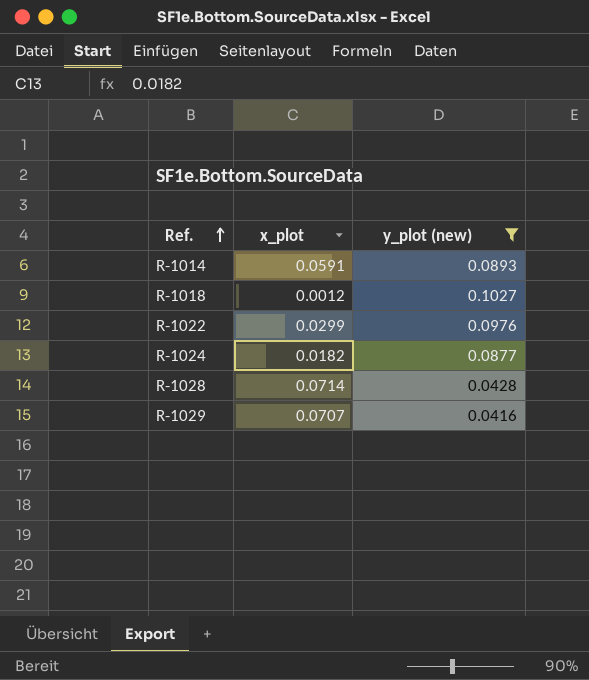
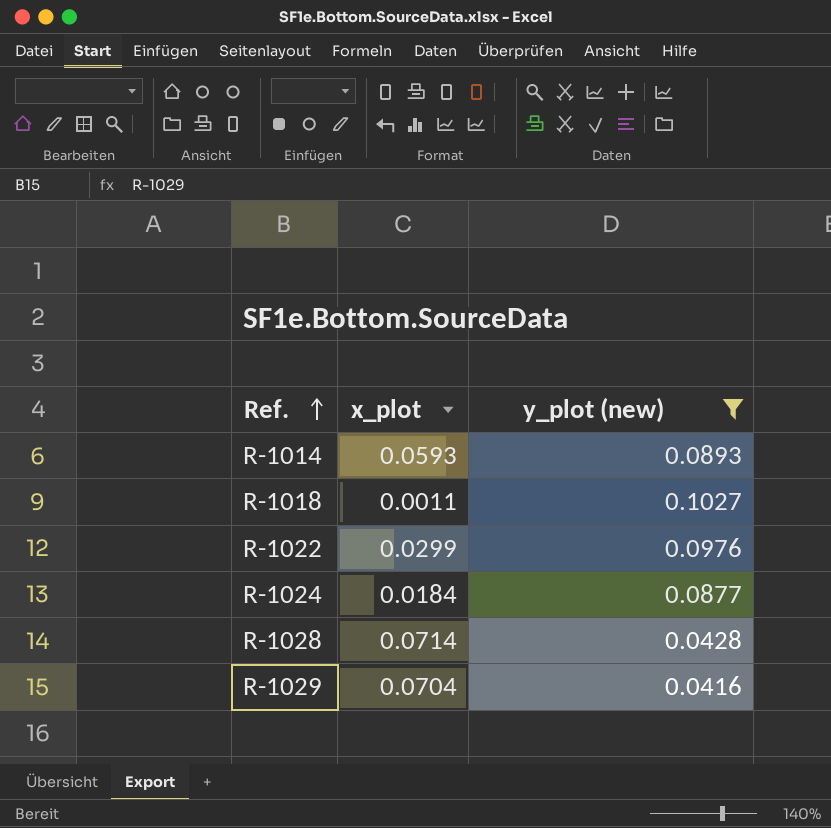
R-1014 | x_plot: 0.0591 -> 0.0593
R-1018 | x_plot: 0.0012 -> 0.0011
R-1024 | x_plot: 0.0182 -> 0.0184
R-1029 | x_plot: 0.0707 -> 0.0704

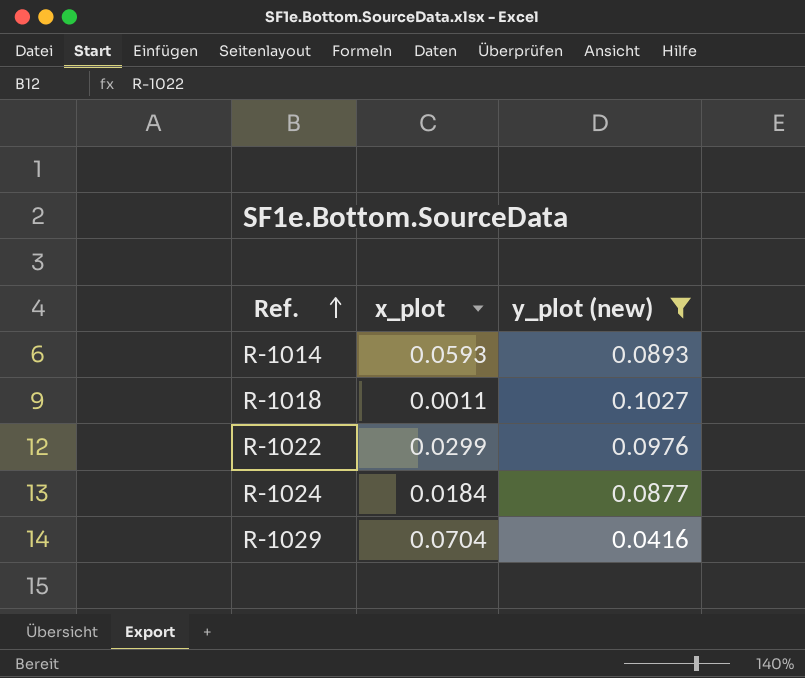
row R-1028: 0.0714 | 0.0428 -> none

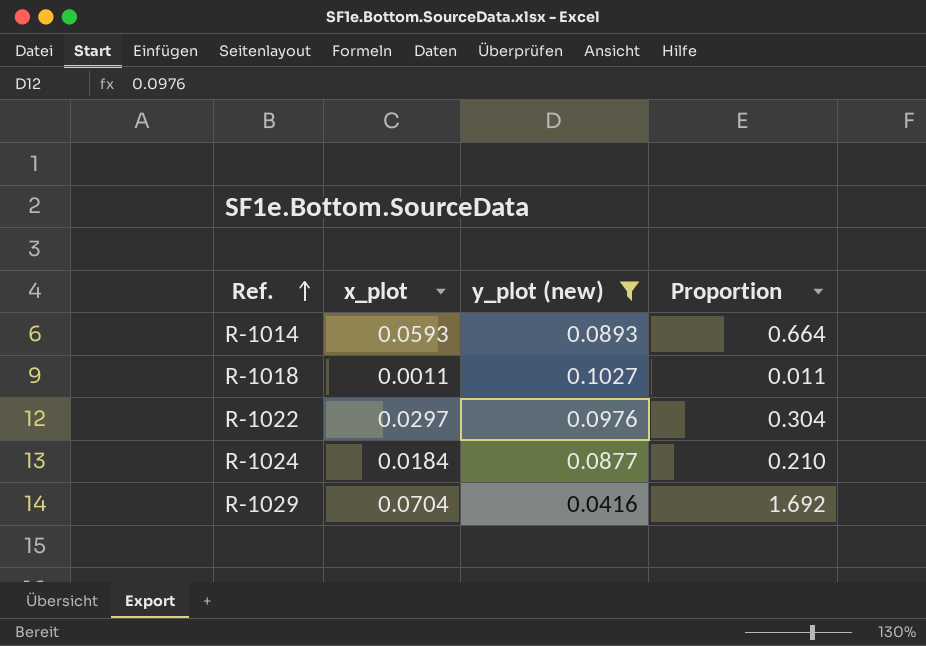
column Proportion | formula: none -> [x_plot] / [y_plot (new)]
R-1022 | x_plot: 0.0299 -> 0.0297

